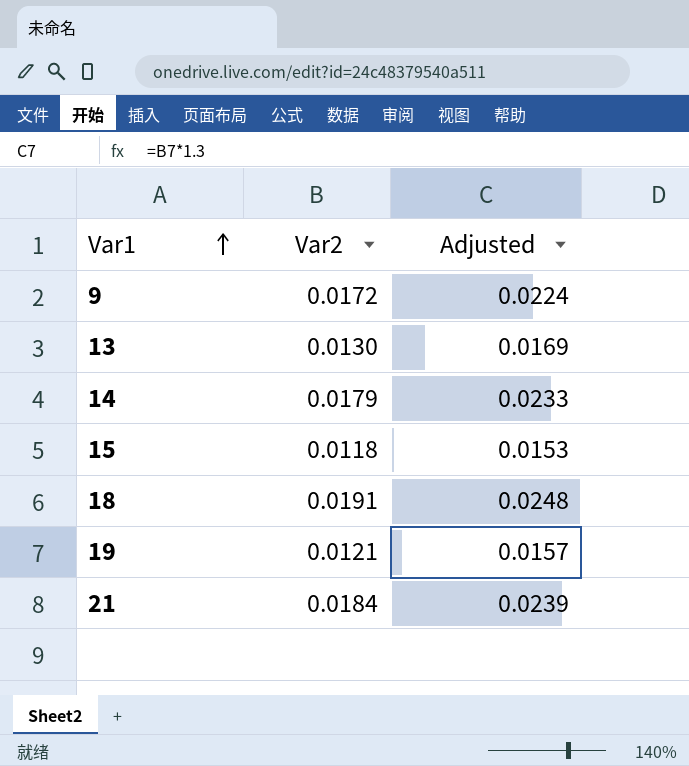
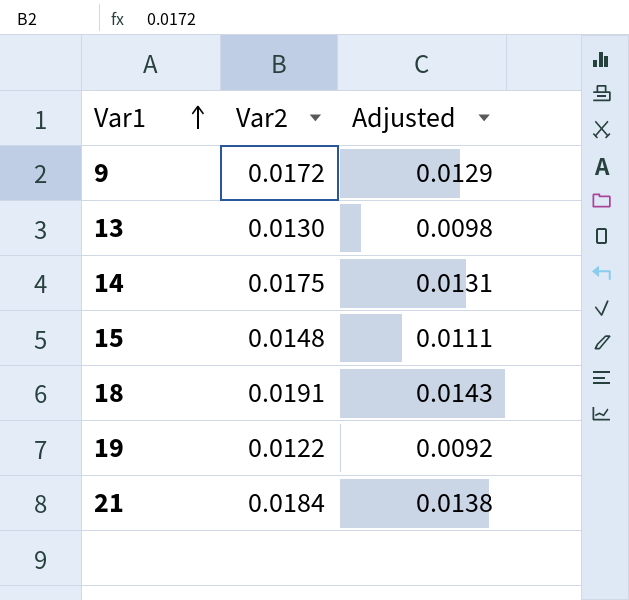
column Adjusted | formula: [Var2] * 1.3 -> [Var2] * 0.75
14 | Var2: 0.0179 -> 0.0175
15 | Var2: 0.0118 -> 0.0148
19 | Var2: 0.0121 -> 0.0122

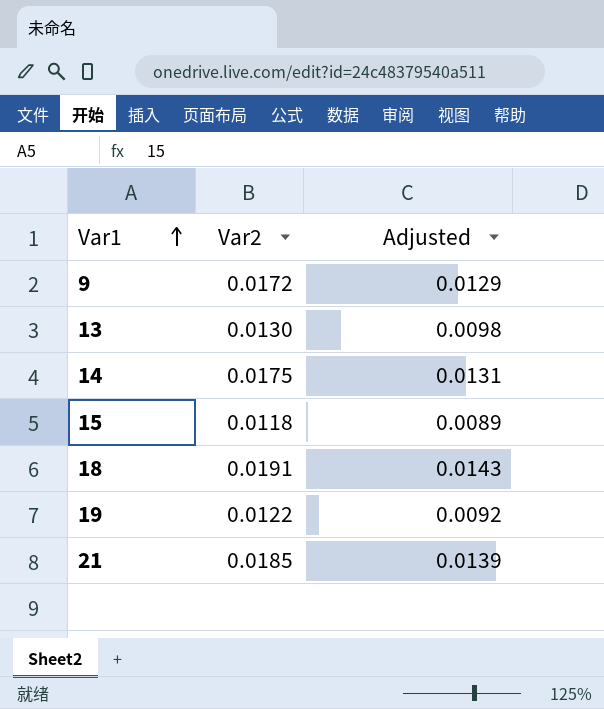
15 | Var2: 0.0148 -> 0.0118
15 | Adjusted: 0.0111 -> 0.0089
21 | Var2: 0.0184 -> 0.0185
21 | Adjusted: 0.0138 -> 0.0139

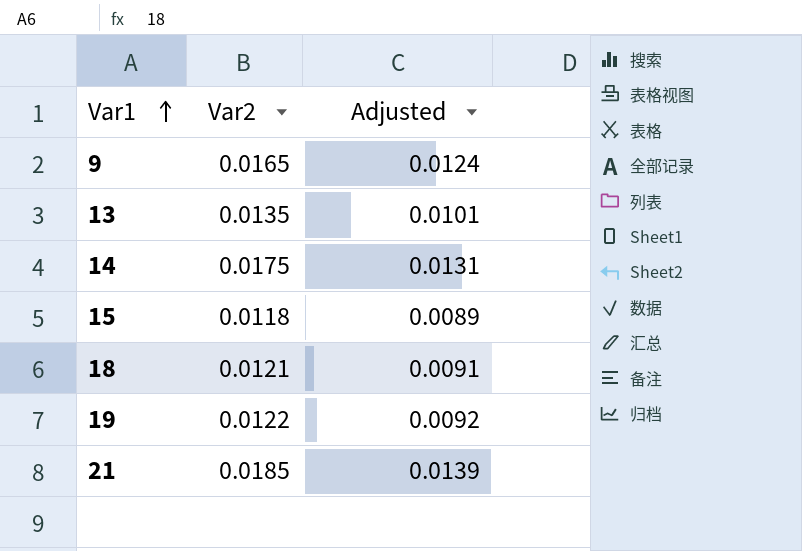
9 | Var2: 0.0172 -> 0.0165
9 | Adjusted: 0.0129 -> 0.0124
13 | Var2: 0.0130 -> 0.0135
13 | Adjusted: 0.0098 -> 0.0101
18 | Var2: 0.0191 -> 0.0121
18 | Adjusted: 0.0143 -> 0.0091

